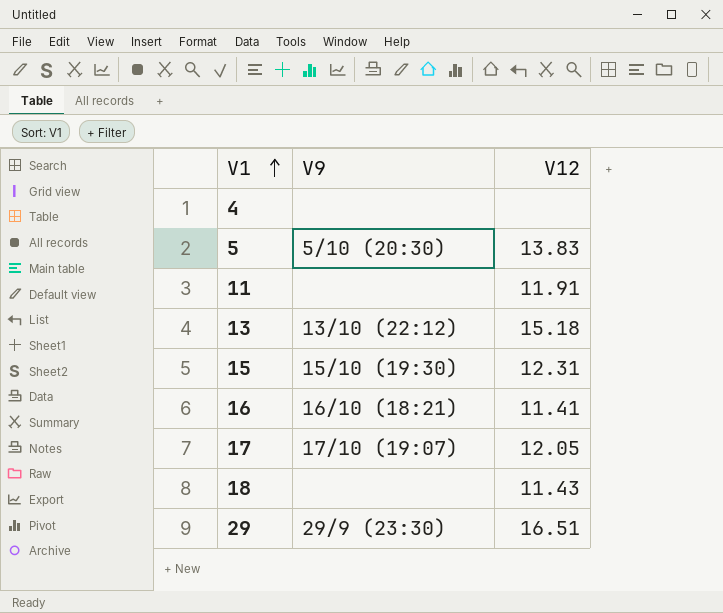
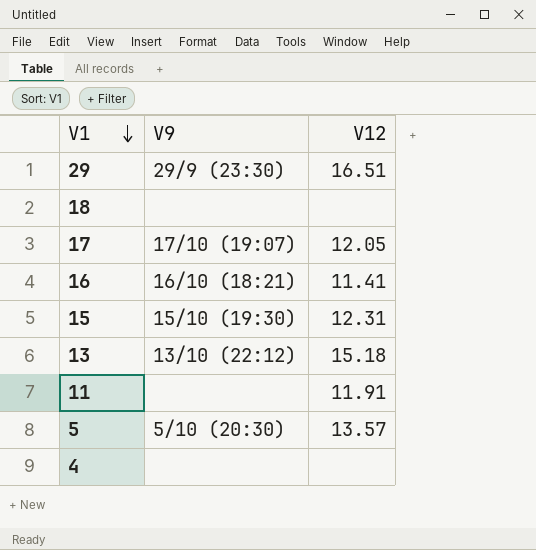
row order: V1 ascending -> V1 descending
18 | V12: 11.43 -> none
5 | V12: 13.83 -> 13.57

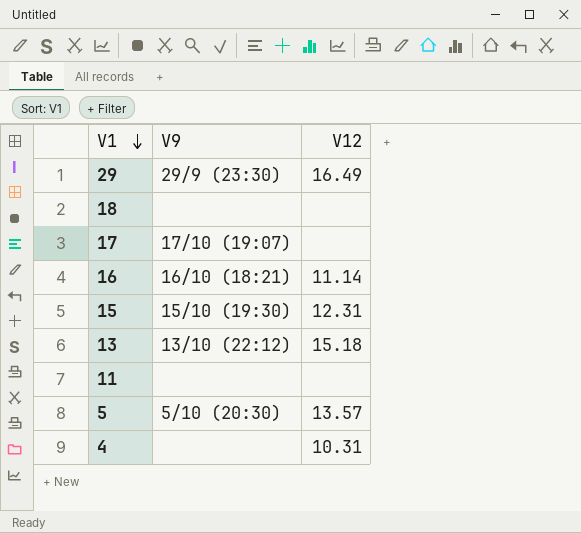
29 | V12: 16.51 -> 16.49
17 | V12: 12.05 -> none
16 | V12: 11.41 -> 11.14
11 | V12: 11.91 -> none
4 | V12: none -> 10.31

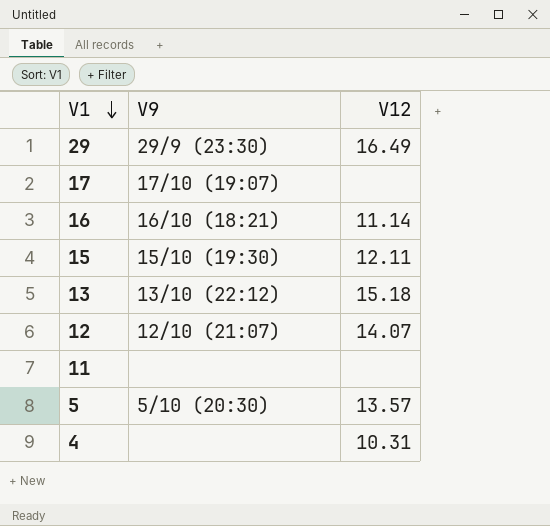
row 18: none | none -> none
15 | V12: 12.31 -> 12.11
row 12: none -> 12/10 (21:07) | 14.07

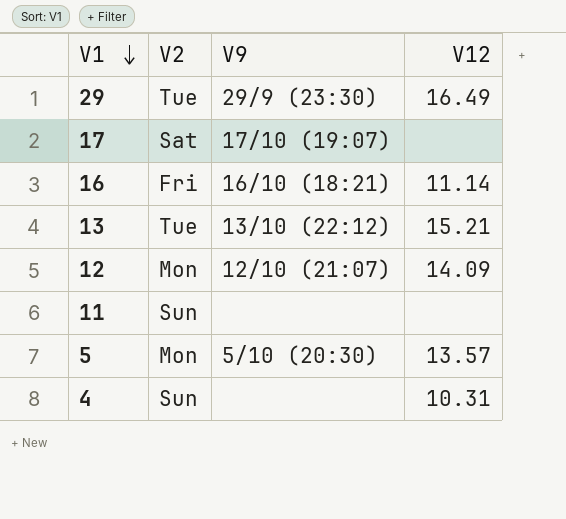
column V2 | position: none -> 2
row 15: 15/10 (19:30) | 12.11 -> none
13 | V12: 15.18 -> 15.21
12 | V12: 14.07 -> 14.09

